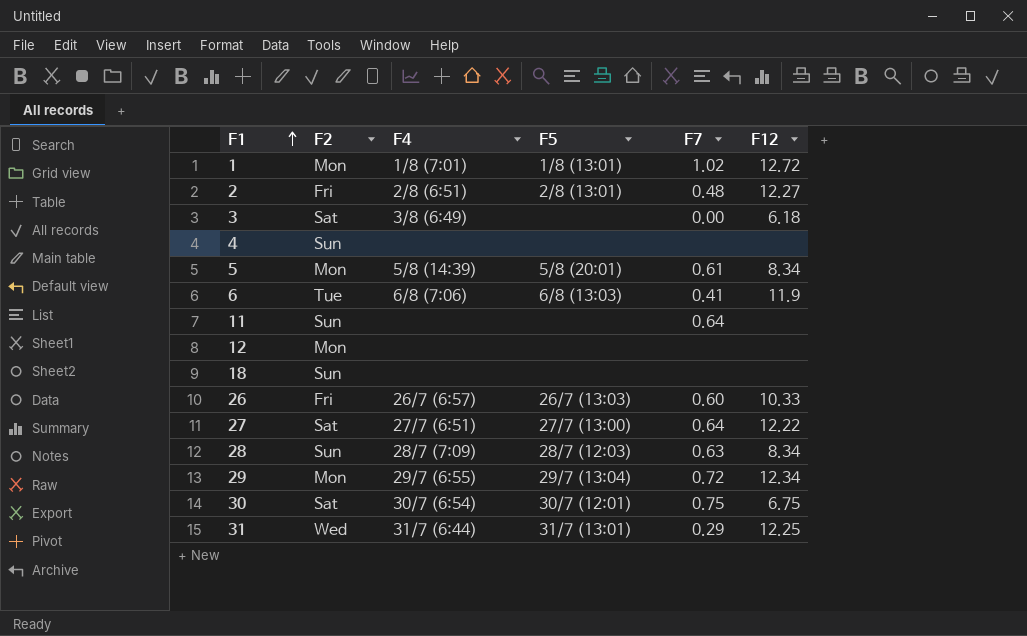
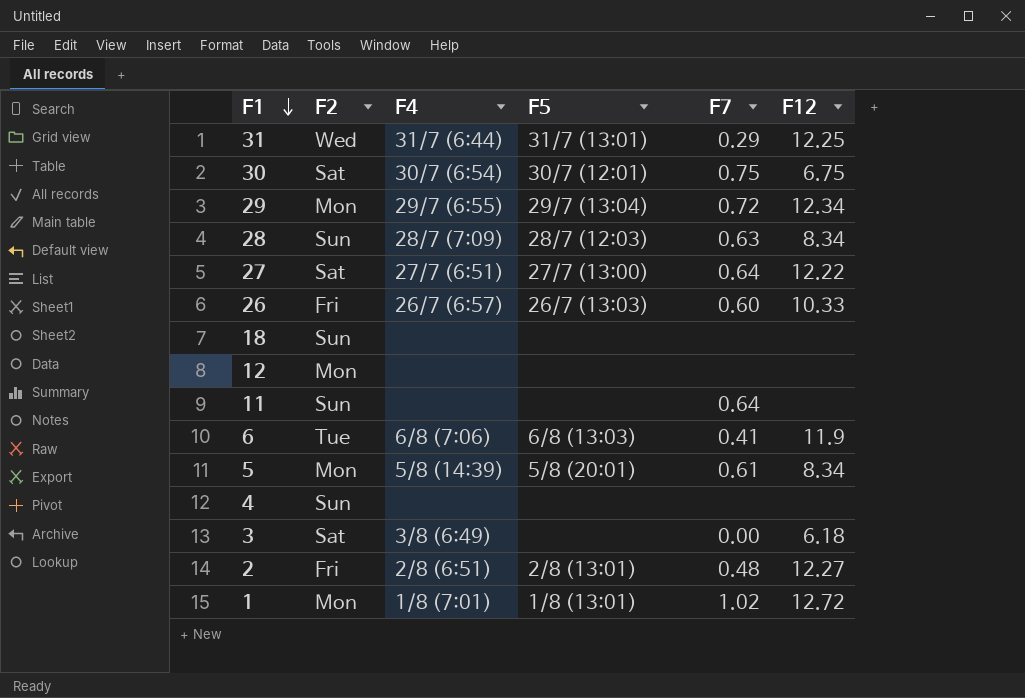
row order: F1 ascending -> F1 descending

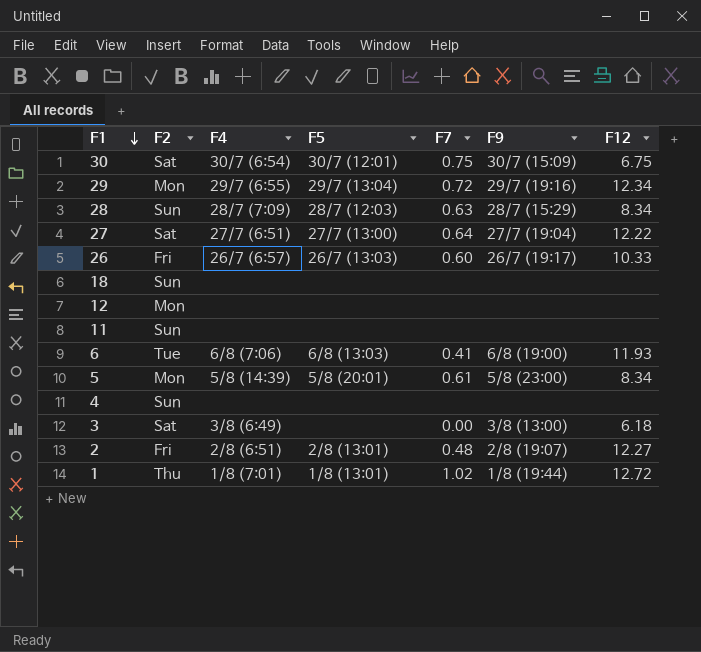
column F9 | position: none -> 6
row 31: Wed | 31/7 (6:44) | 31/7 (13:01) | 0.29 | 12.25 -> none
11 | F7: 0.64 -> none
6 | F12: 11.9 -> 11.93
1 | F2: Mon -> Thu

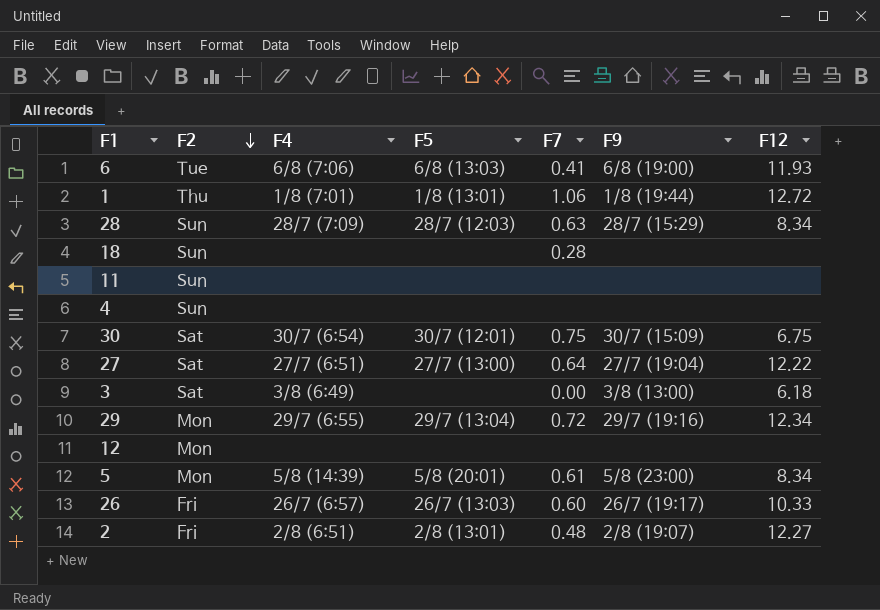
row order: F1 descending -> F2 descending
1 | F7: 1.02 -> 1.06
18 | F7: none -> 0.28

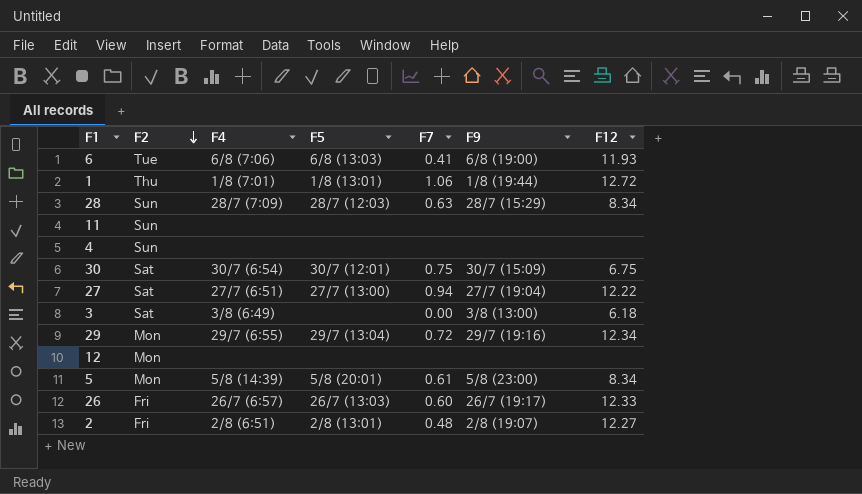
row 18: Sun | none | none | 0.28 | none | none -> none
27 | F7: 0.64 -> 0.94
26 | F12: 10.33 -> 12.33

